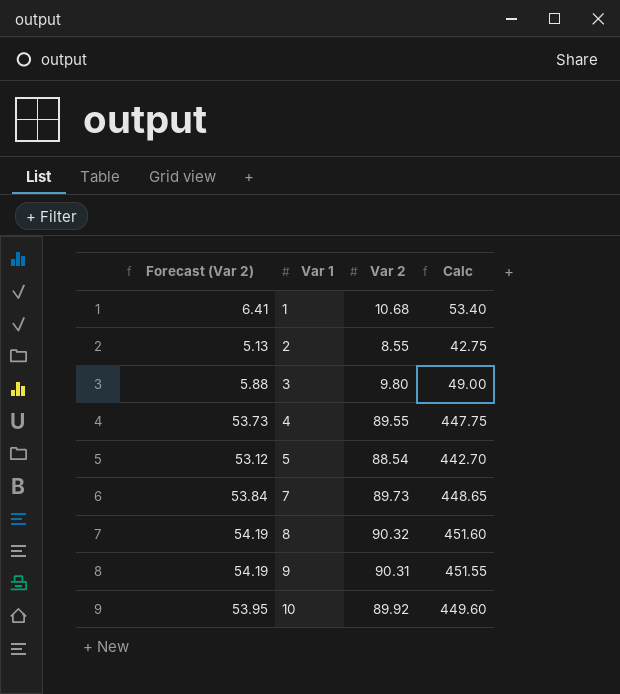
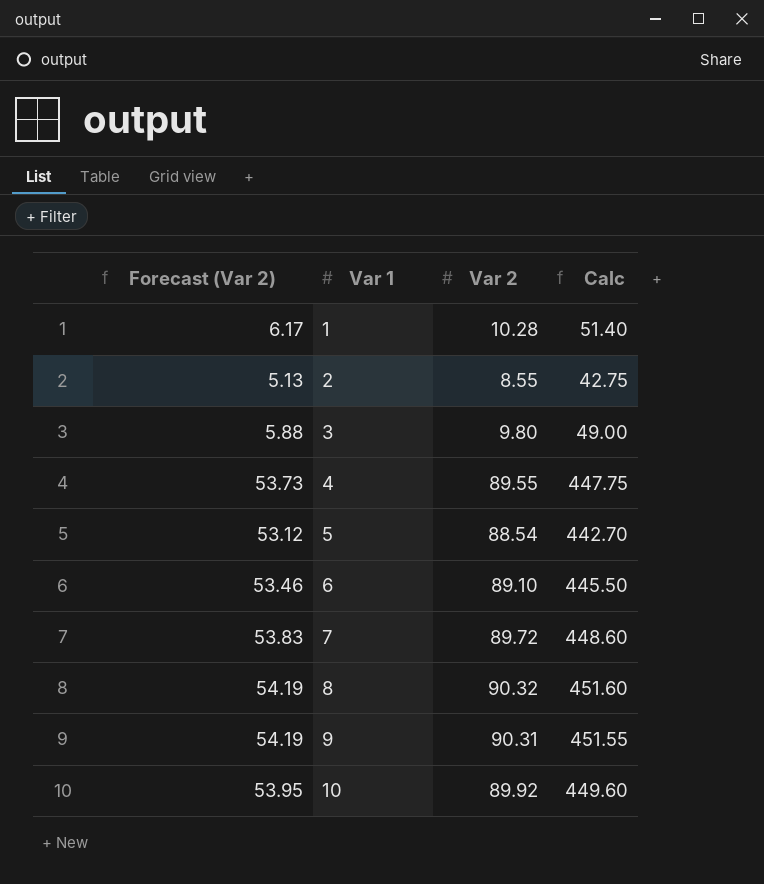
1 | Forecast (Var 2): 6.41 -> 6.17
1 | Var 2: 10.68 -> 10.28
1 | Calc: 53.40 -> 51.40
row 6: none -> 53.46 | 89.10 | 445.50
7 | Forecast (Var 2): 53.84 -> 53.83
7 | Var 2: 89.73 -> 89.72
7 | Calc: 448.65 -> 448.60

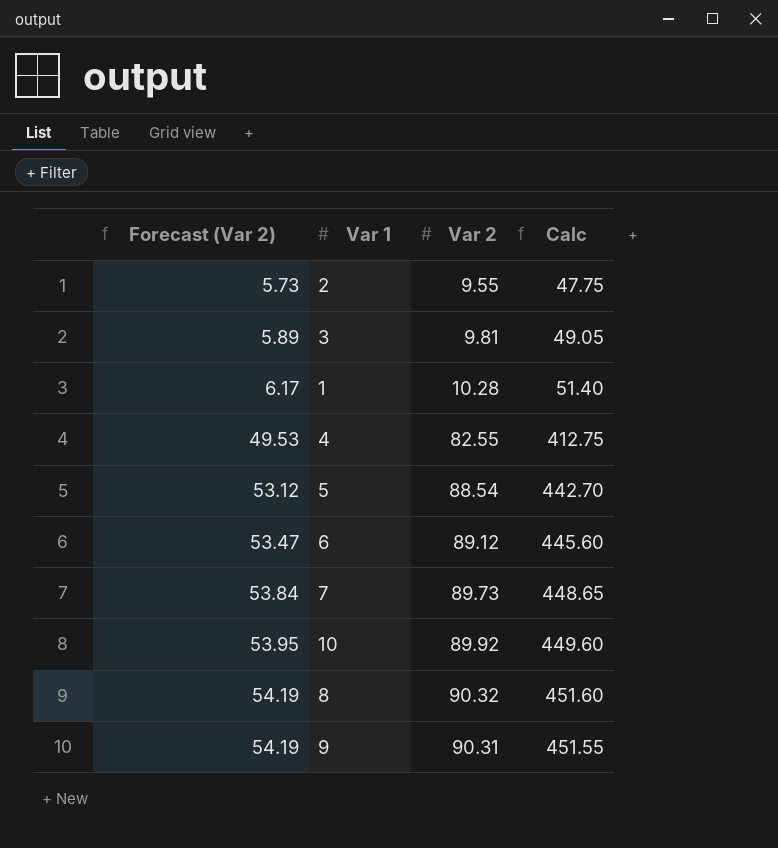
row order: Var 1 ascending -> Forecast (Var 2) ascending
2 | Forecast (Var 2): 5.13 -> 5.73
2 | Var 2: 8.55 -> 9.55
2 | Calc: 42.75 -> 47.75
3 | Forecast (Var 2): 5.88 -> 5.89
3 | Var 2: 9.80 -> 9.81
3 | Calc: 49.00 -> 49.05
4 | Forecast (Var 2): 53.73 -> 49.53
4 | Var 2: 89.55 -> 82.55
4 | Calc: 447.75 -> 412.75
6 | Forecast (Var 2): 53.46 -> 53.47
6 | Var 2: 89.10 -> 89.12
6 | Calc: 445.50 -> 445.60
7 | Forecast (Var 2): 53.83 -> 53.84
7 | Var 2: 89.72 -> 89.73
7 | Calc: 448.60 -> 448.65

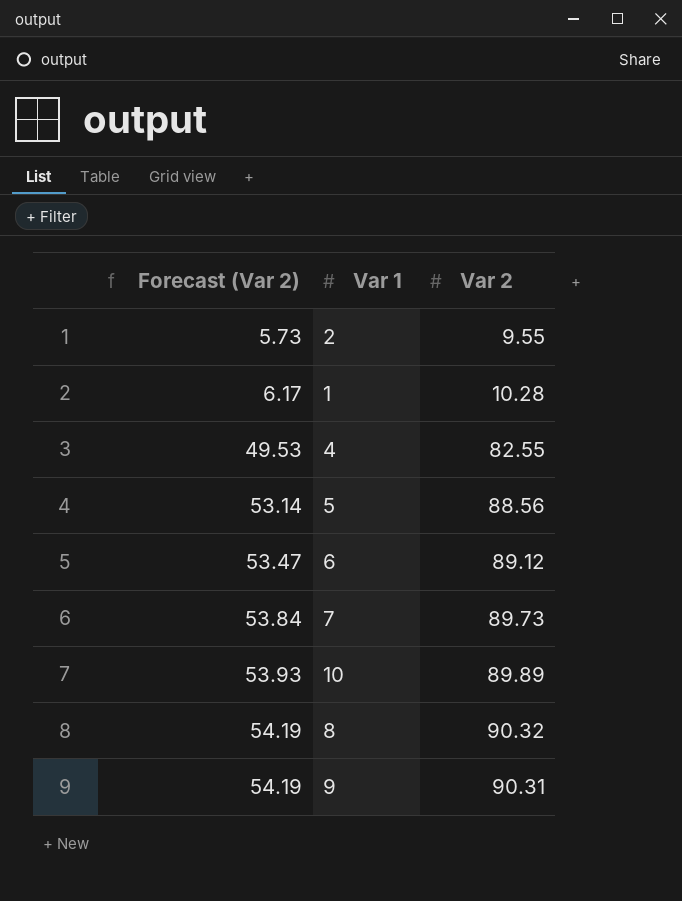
column Calc | formula: [Var 2] * 5 -> none
row 3: 5.89 | 9.81 | 49.05 -> none
5 | Forecast (Var 2): 53.12 -> 53.14
5 | Var 2: 88.54 -> 88.56
10 | Forecast (Var 2): 53.95 -> 53.93
10 | Var 2: 89.92 -> 89.89

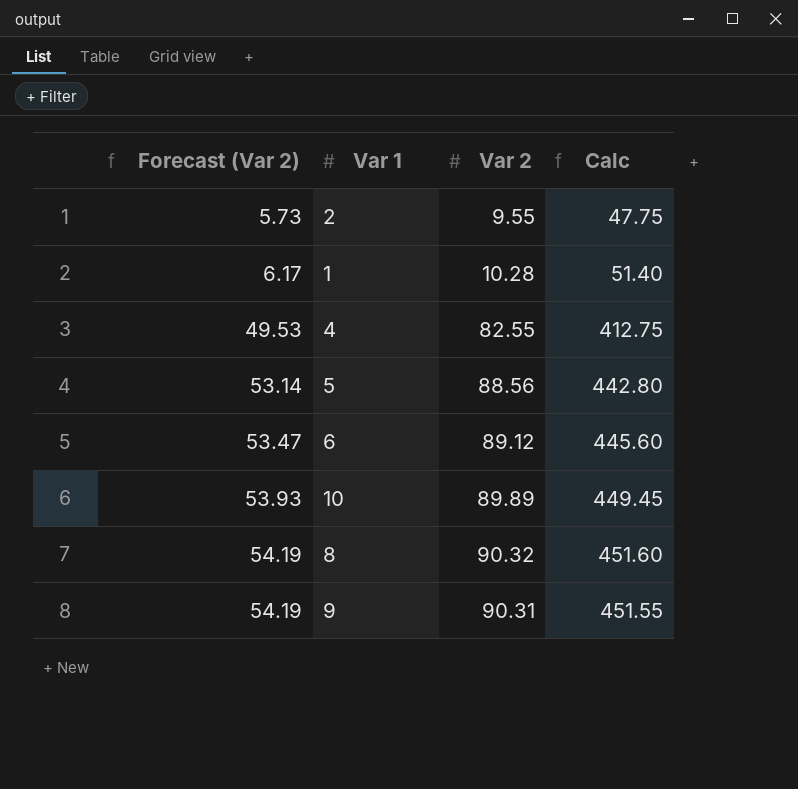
column Calc | formula: none -> [Var 2] * 5
row 7: 53.84 | 89.73 -> none

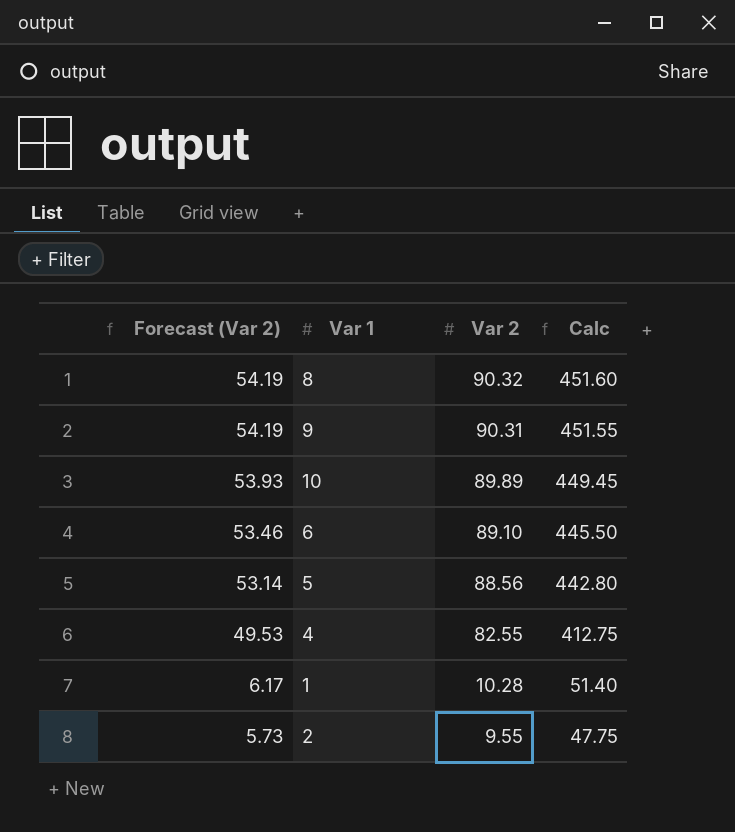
row order: Forecast (Var 2) ascending -> Forecast (Var 2) descending
6 | Forecast (Var 2): 53.47 -> 53.46
6 | Var 2: 89.12 -> 89.10
6 | Calc: 445.60 -> 445.50

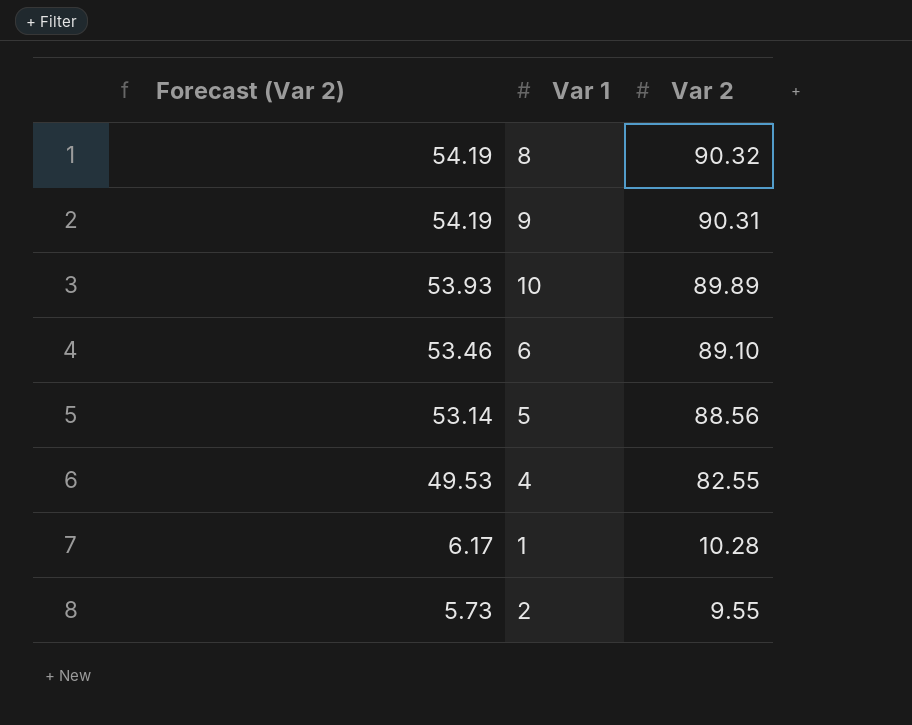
column Calc | formula: [Var 2] * 5 -> none

